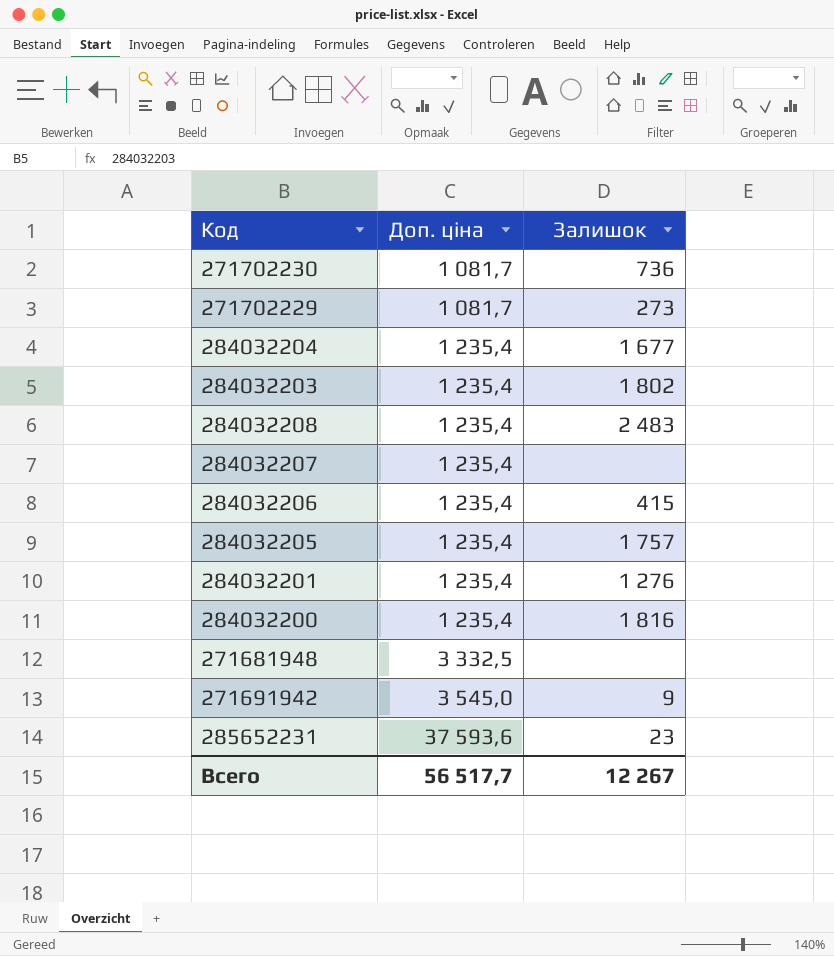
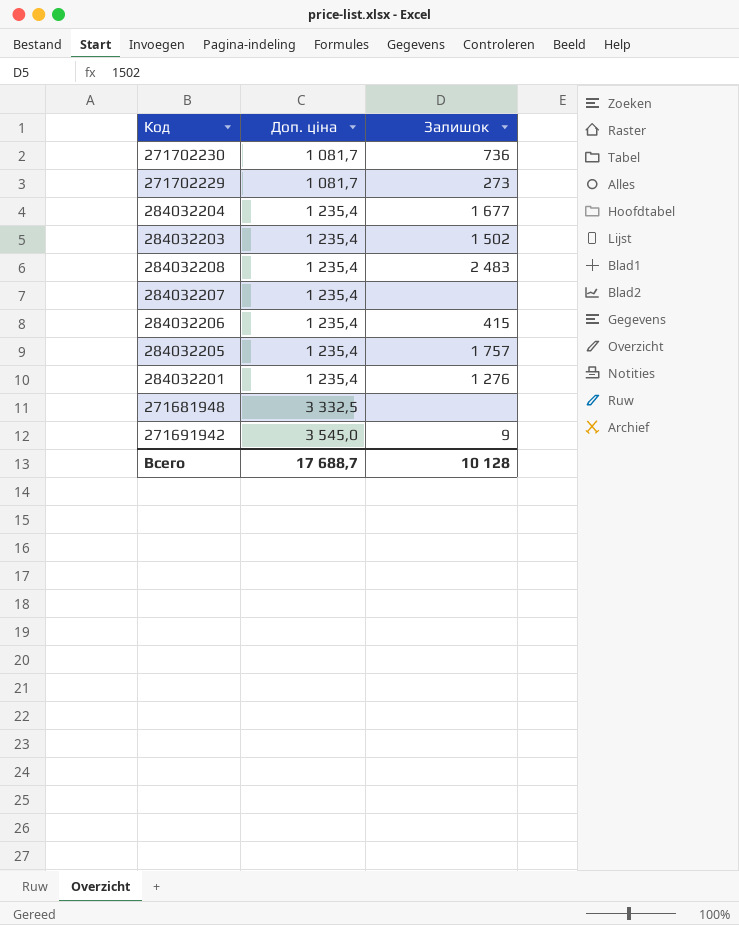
row 284032200: 1 235,4 | 1 816 -> none
row 285652231: 37 593,6 | 23 -> none
284032203 | Залишок: 1 802 -> 1 502
Всего | Доп. ціна: 56 517,7 -> 17 688,7
Всего | Залишок: 12 267 -> 10 128

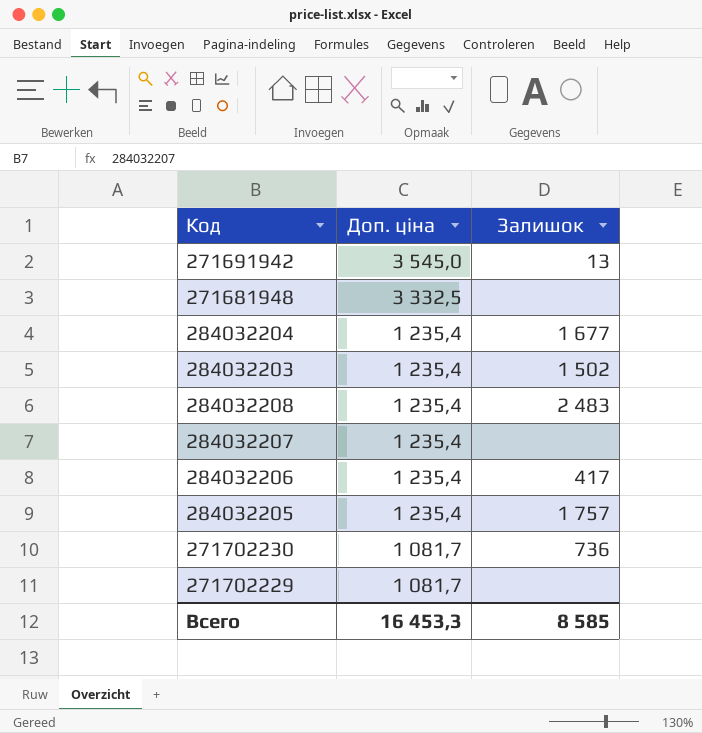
row order: Доп. ціна ascending -> Доп. ціна descending
row 284032201: 1 235,4 | 1 276 -> none
271691942 | Залишок: 9 -> 13
284032206 | Залишок: 415 -> 417
271702229 | Залишок: 273 -> none
Всего | Доп. ціна: 17 688,7 -> 16 453,3
Всего | Залишок: 10 128 -> 8 585

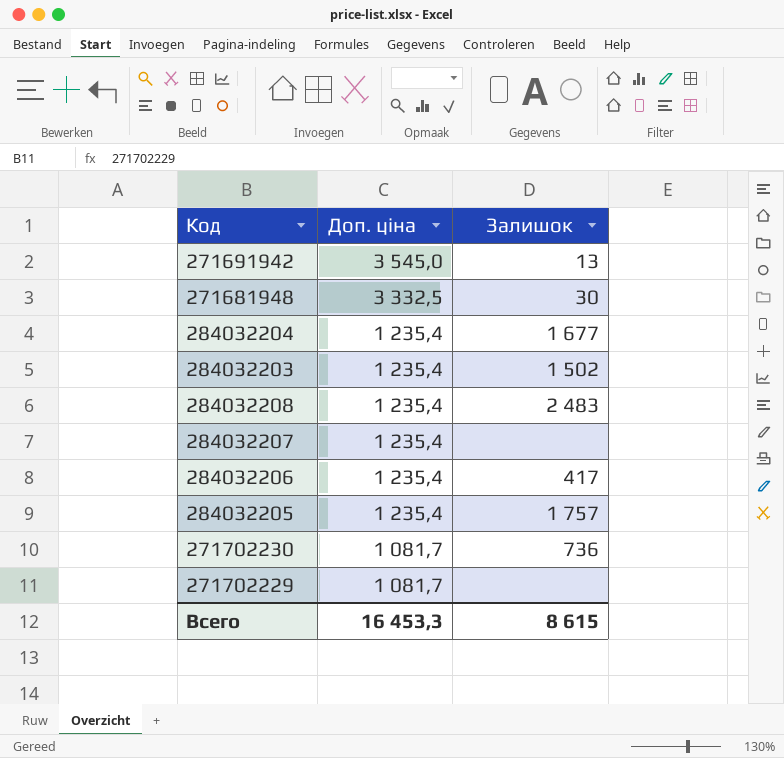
271681948 | Залишок: none -> 30
Всего | Залишок: 8 585 -> 8 615

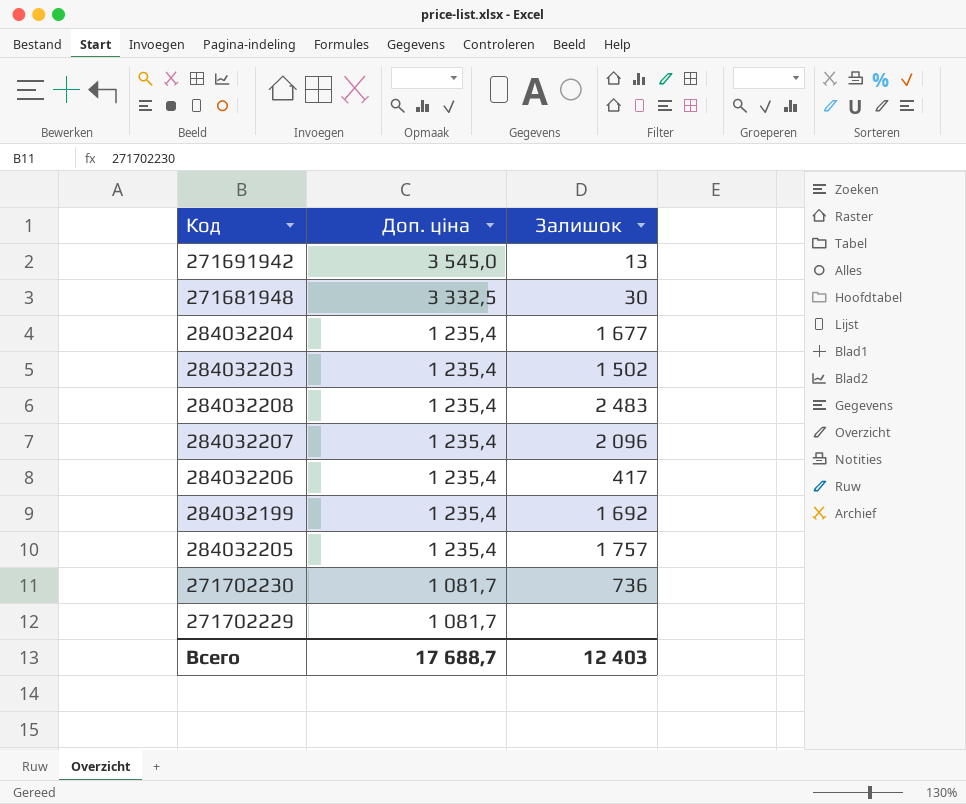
284032207 | Залишок: none -> 2 096
row 284032199: none -> 1 235,4 | 1 692
Всего | Доп. ціна: 16 453,3 -> 17 688,7
Всего | Залишок: 8 615 -> 12 403

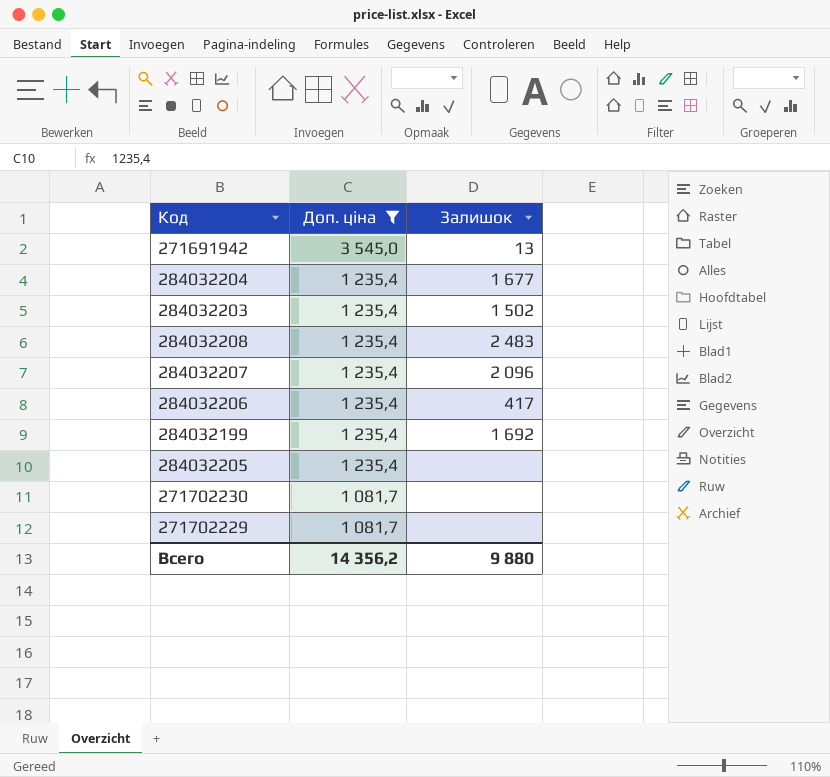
filter: none -> Доп. ціна != 3 332,5
284032205 | Залишок: 1 757 -> none
271702230 | Залишок: 736 -> none
Всего | Доп. ціна: 17 688,7 -> 14 356,2
Всего | Залишок: 12 403 -> 9 880

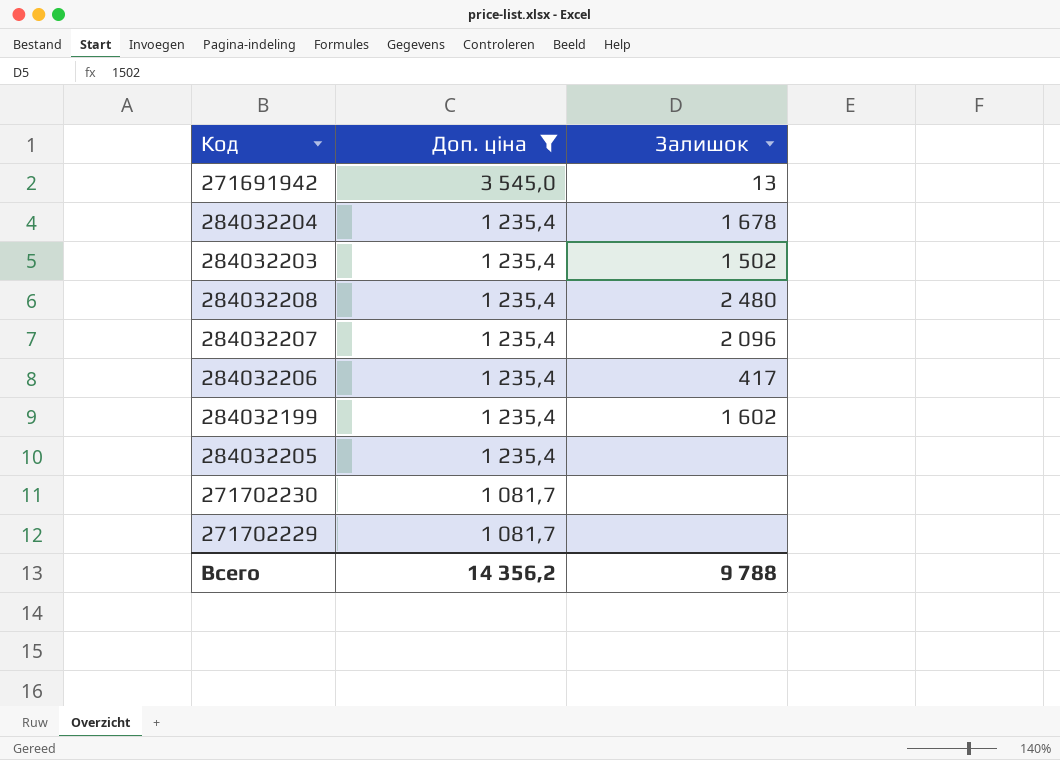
284032204 | Залишок: 1 677 -> 1 678
284032208 | Залишок: 2 483 -> 2 480
284032199 | Залишок: 1 692 -> 1 602
Всего | Залишок: 9 880 -> 9 788

